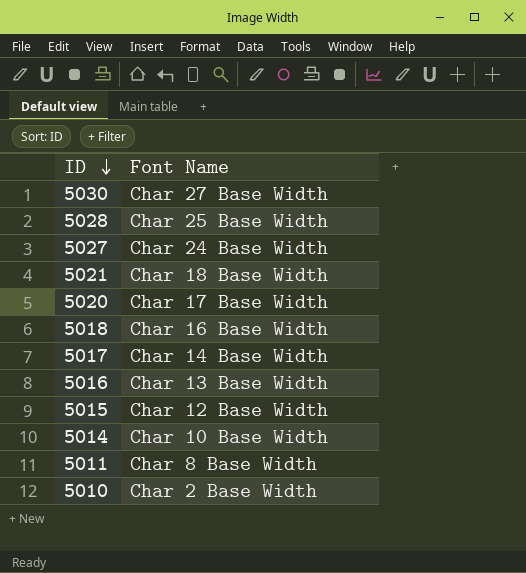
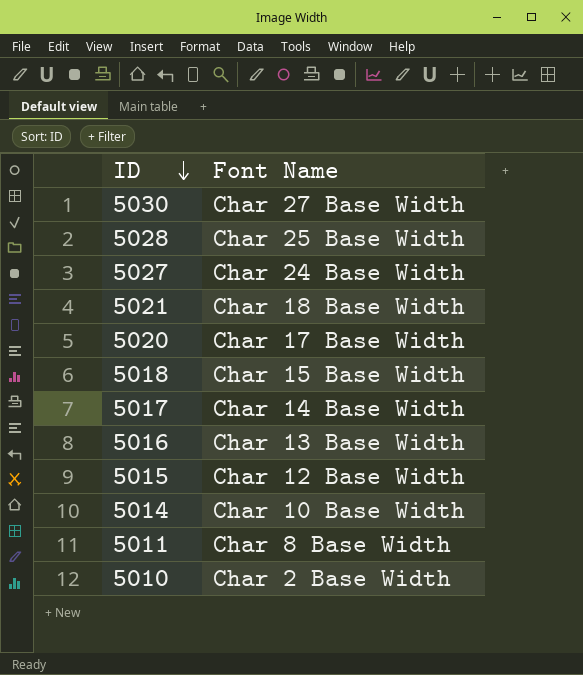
5018 | Font Name: Char 16 Base Width -> Char 15 Base Width

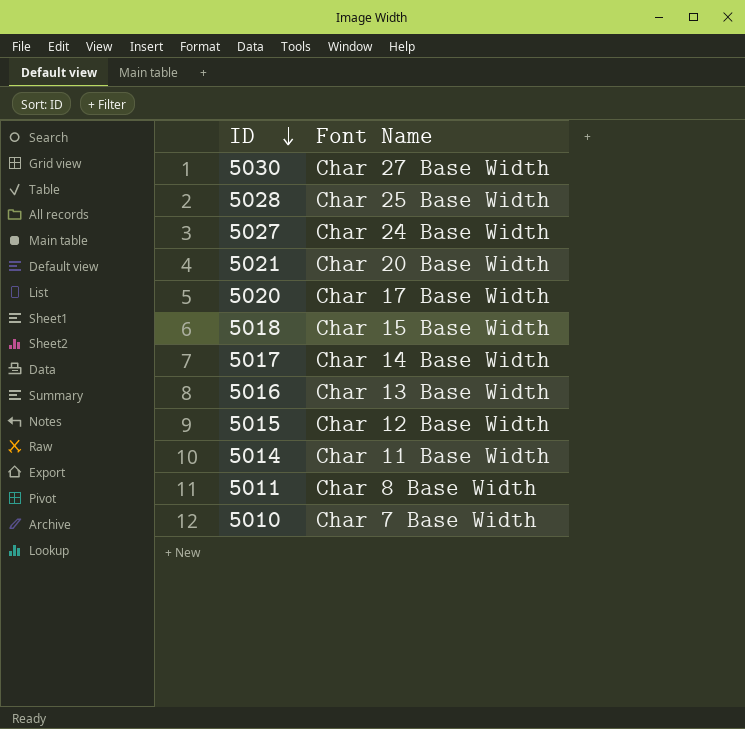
5021 | Font Name: Char 18 Base Width -> Char 20 Base Width
5014 | Font Name: Char 10 Base Width -> Char 11 Base Width
5010 | Font Name: Char 2 Base Width -> Char 7 Base Width

